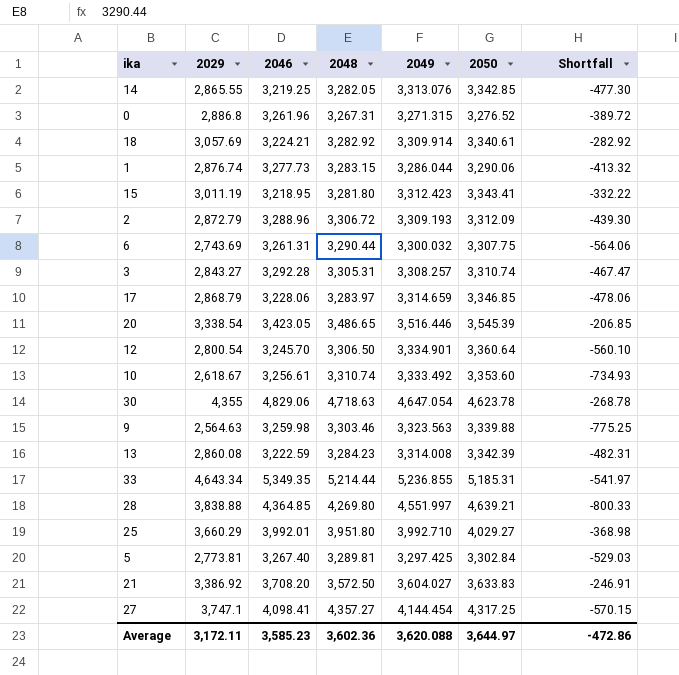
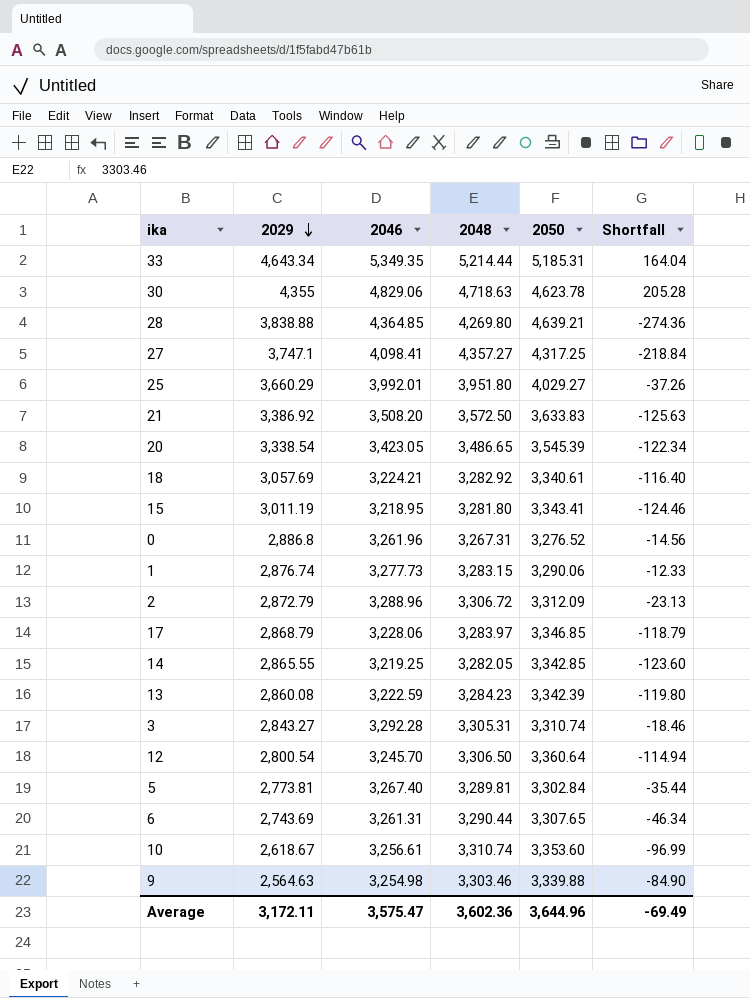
row order: none -> 2029 descending
column 2049 | position: 5 -> none
column Shortfall | formula: [2029] - [2050] -> [2046] - [2050]
21 | 2046: 3,708.20 -> 3,508.20
6 | 2050: 3,307.75 -> 3,307.65
9 | 2046: 3,259.98 -> 3,254.98
Average | 2046: 3,585.23 -> 3,575.47
Average | 2050: 3,644.97 -> 3,644.96
Average | Shortfall: -472.86 -> -69.49

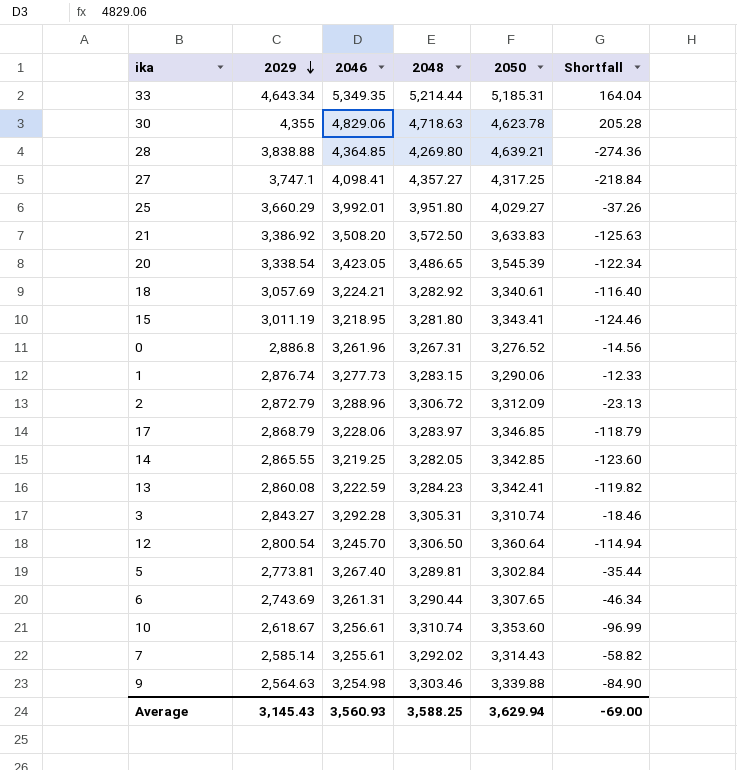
13 | 2050: 3,342.39 -> 3,342.41
13 | Shortfall: -119.80 -> -119.82
row 7: none -> 2,585.14 | 3,255.61 | 3,292.02 | 3,314.43 | -58.82
Average | 2029: 3,172.11 -> 3,145.43
Average | 2046: 3,575.47 -> 3,560.93
Average | 2048: 3,602.36 -> 3,588.25
Average | 2050: 3,644.96 -> 3,629.94
Average | Shortfall: -69.49 -> -69.00

